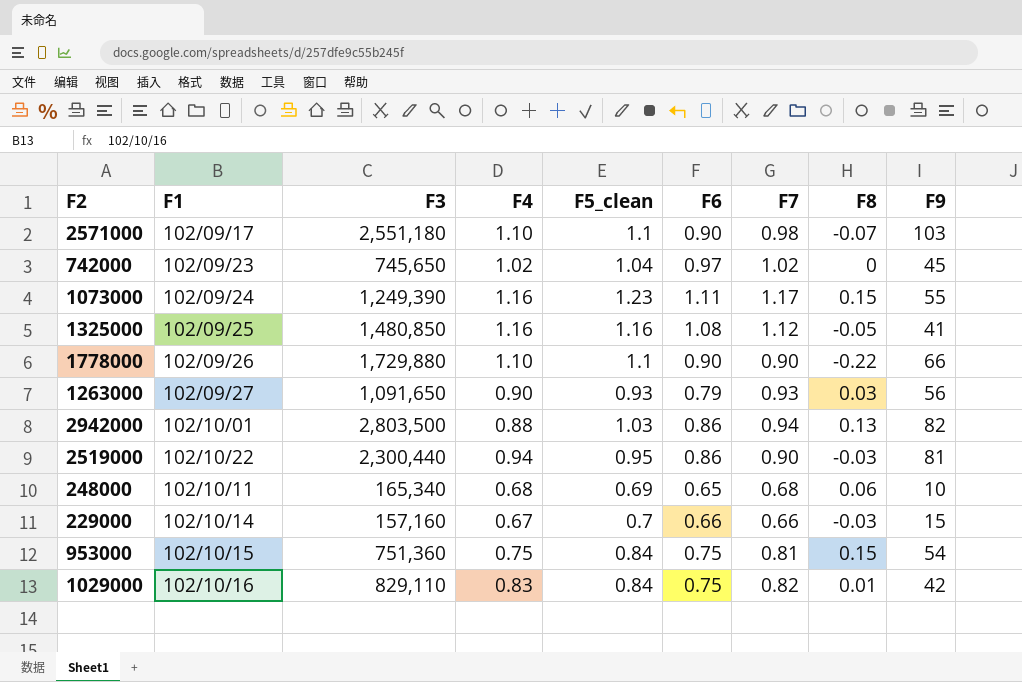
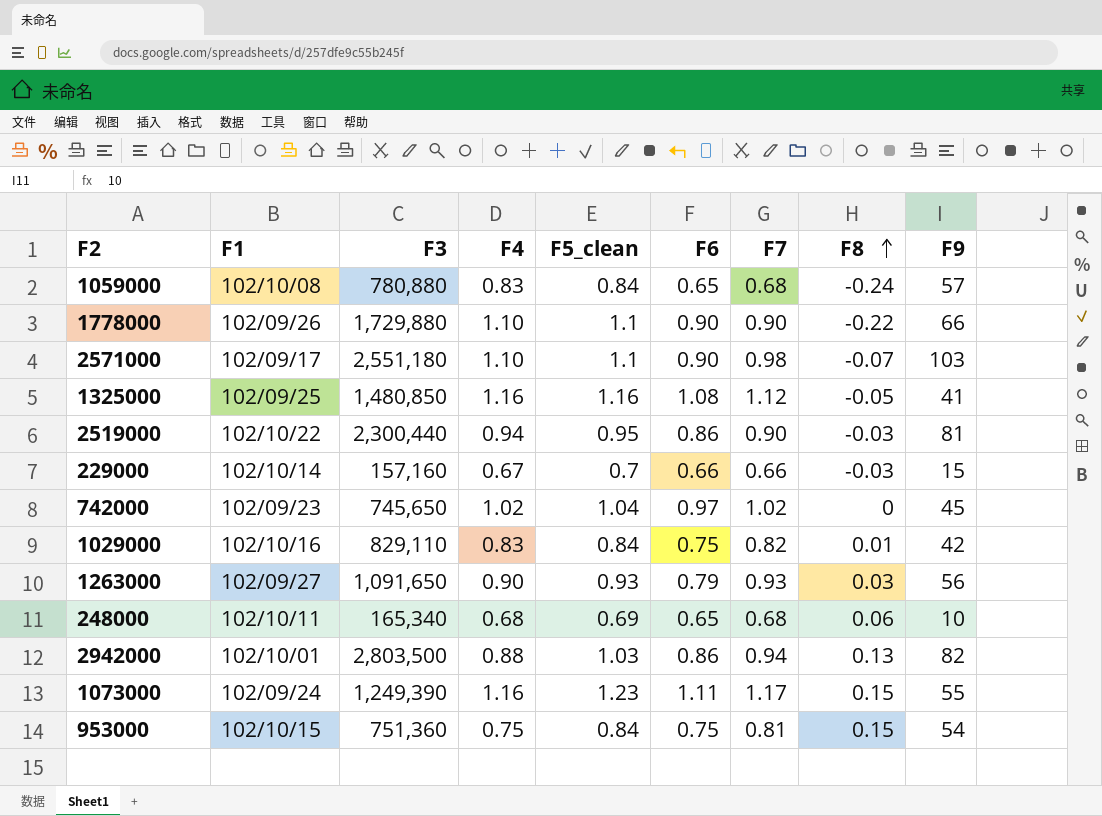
row order: none -> F8 ascending
row 1059000: none -> 102/10/08 | 780,880 | 0.83 | 0.84 | 0.65 | 0.68 | -0.24 | 57

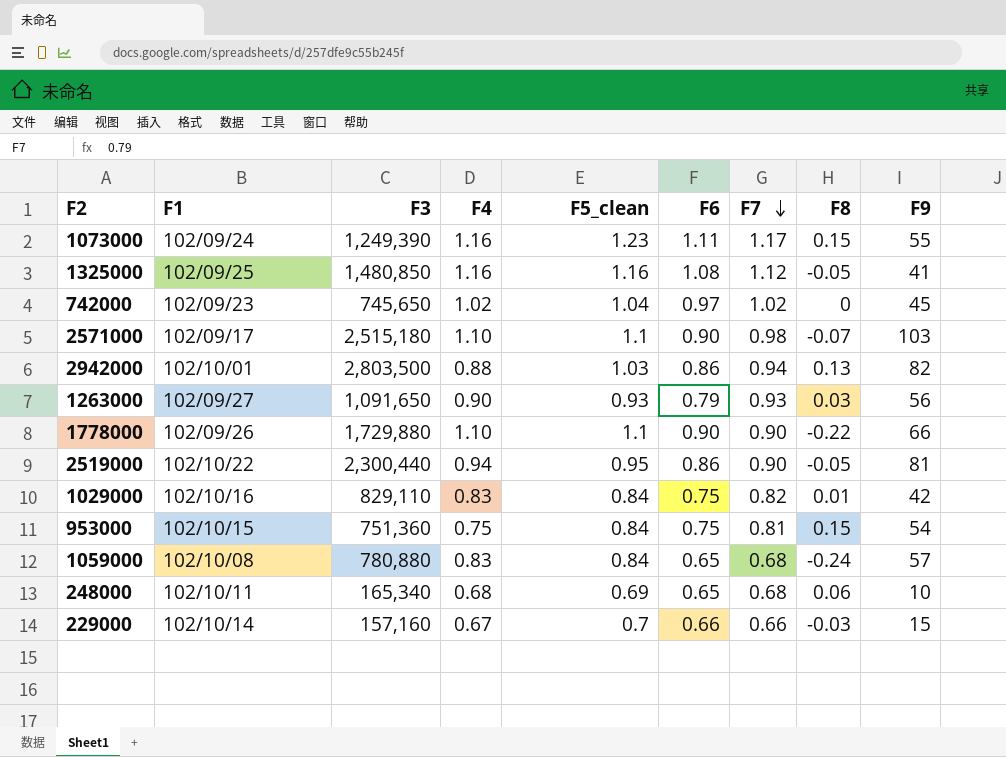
row order: F8 ascending -> F7 descending
2571000 | F3: 2,551,180 -> 2,515,180
2519000 | F8: -0.03 -> -0.05

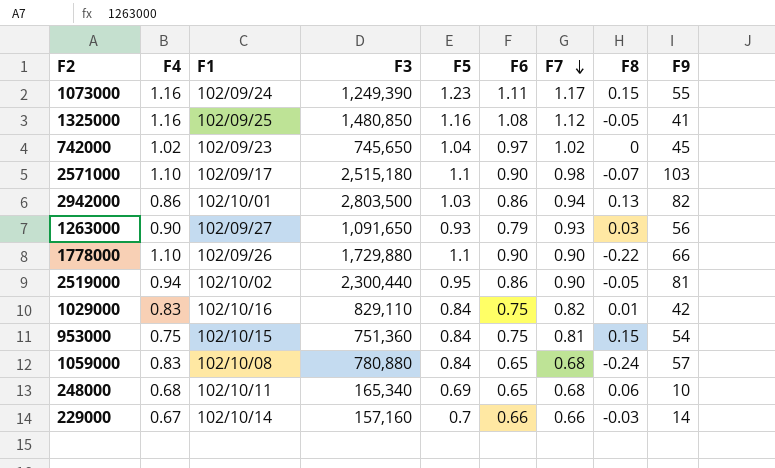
column F4 | position: 4 -> 2
column name: F5_clean -> F5
2942000 | F4: 0.88 -> 0.86
2519000 | F1: 102/10/22 -> 102/10/02
229000 | F9: 15 -> 14

